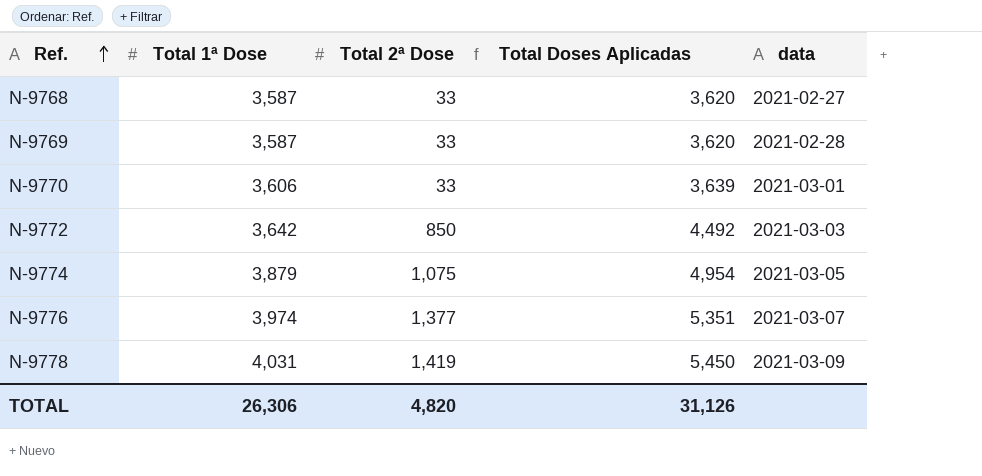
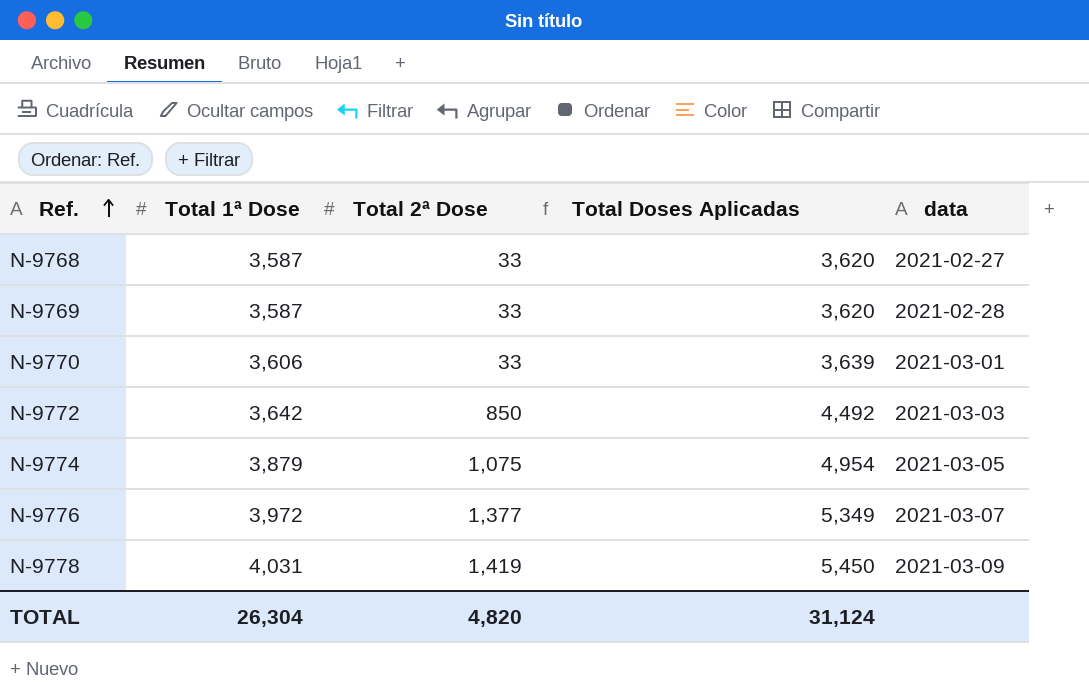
N-9776 | Total 1ª Dose: 3,974 -> 3,972
N-9776 | Total Doses Aplicadas: 5,351 -> 5,349
TOTAL | Total 1ª Dose: 26,306 -> 26,304
TOTAL | Total Doses Aplicadas: 31,126 -> 31,124

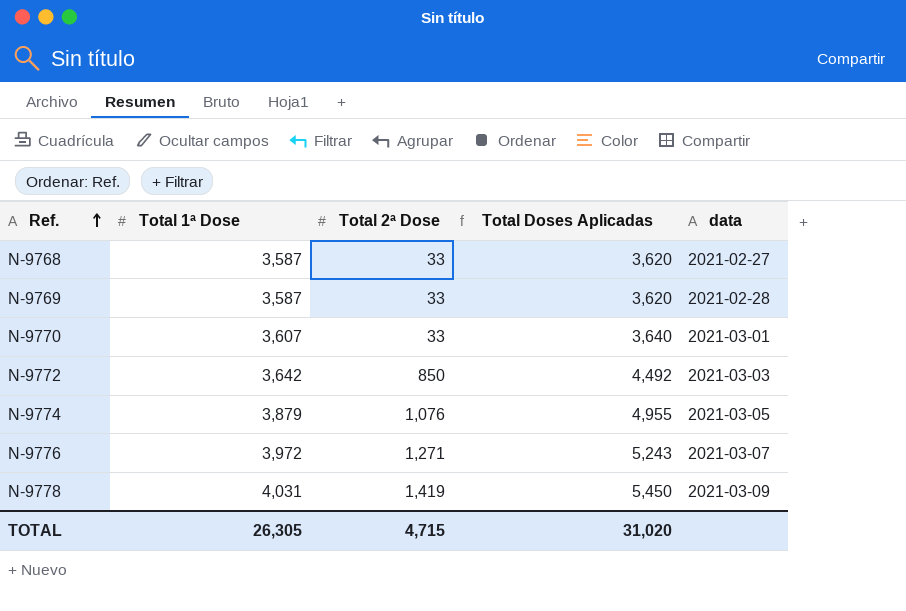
N-9770 | Total 1ª Dose: 3,606 -> 3,607
N-9770 | Total Doses Aplicadas: 3,639 -> 3,640
N-9774 | Total 2ª Dose: 1,075 -> 1,076
N-9774 | Total Doses Aplicadas: 4,954 -> 4,955
N-9776 | Total 2ª Dose: 1,377 -> 1,271
N-9776 | Total Doses Aplicadas: 5,349 -> 5,243
TOTAL | Total 1ª Dose: 26,304 -> 26,305
TOTAL | Total 2ª Dose: 4,820 -> 4,715
TOTAL | Total Doses Aplicadas: 31,124 -> 31,020

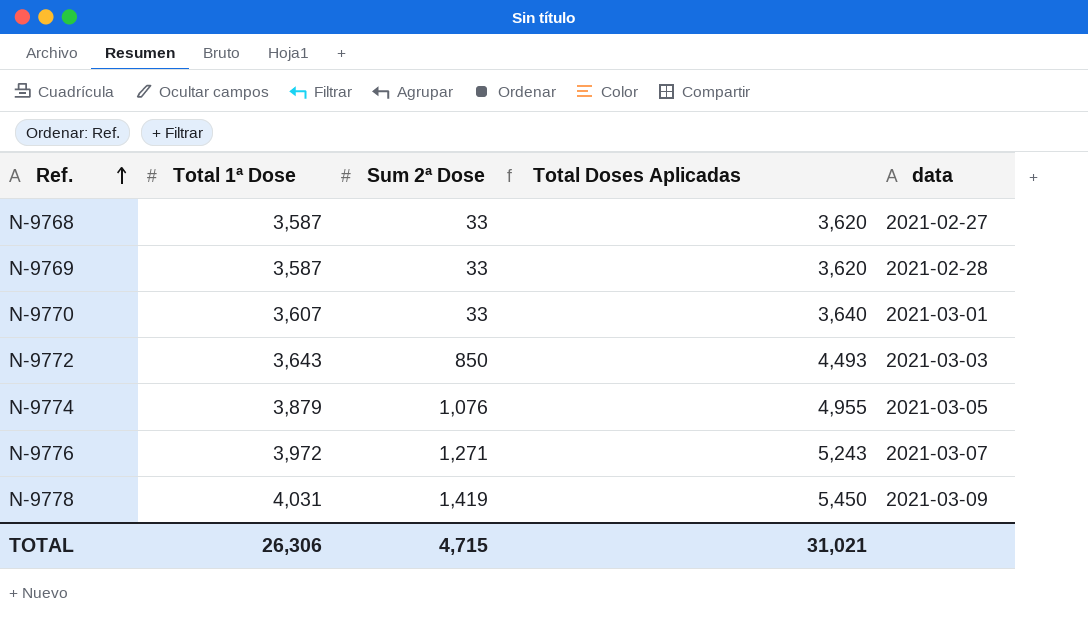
column name: Total 2ª Dose -> Sum 2ª Dose
N-9772 | Total 1ª Dose: 3,642 -> 3,643
N-9772 | Total Doses Aplicadas: 4,492 -> 4,493
TOTAL | Total 1ª Dose: 26,305 -> 26,306
TOTAL | Total Doses Aplicadas: 31,020 -> 31,021

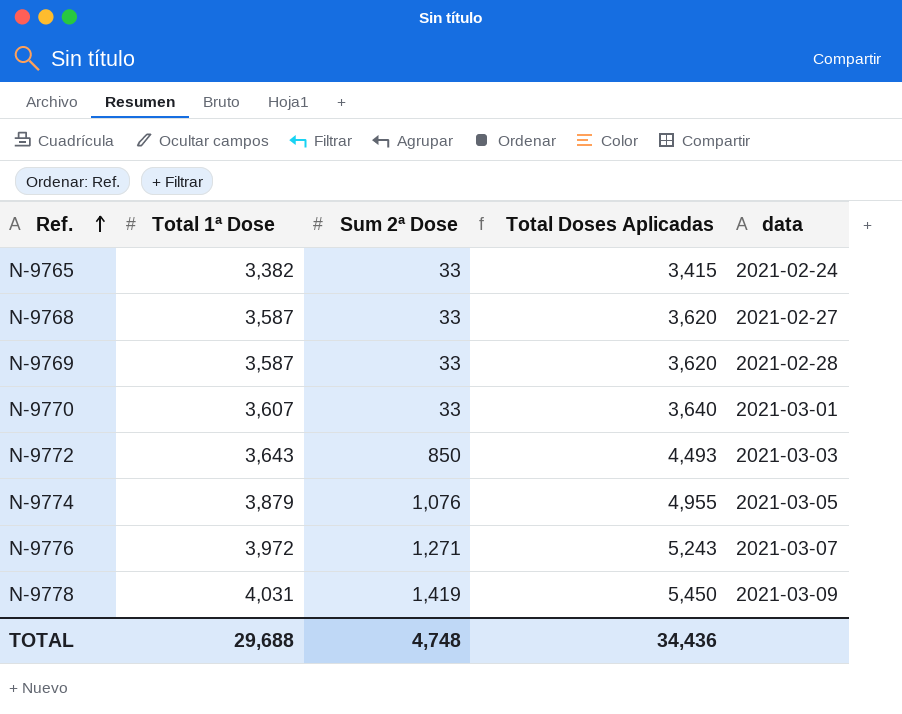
row N-9765: none -> 3,382 | 33 | 3,415 | 2021-02-24
TOTAL | Total 1ª Dose: 26,306 -> 29,688
TOTAL | Sum 2ª Dose: 4,715 -> 4,748
TOTAL | Total Doses Aplicadas: 31,021 -> 34,436

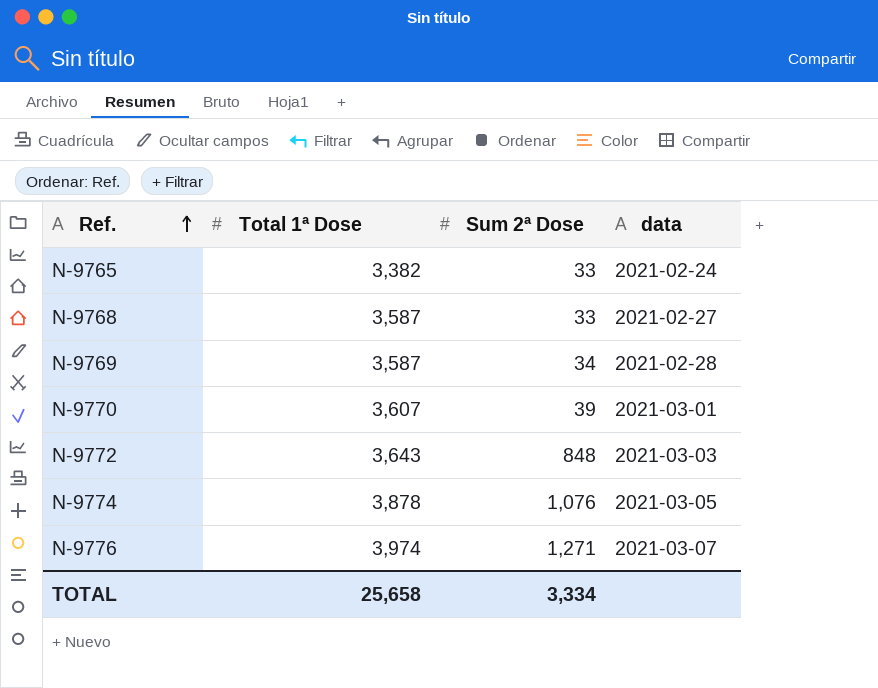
column Total Doses Aplicadas | formula: [Total 1ª Dose] + [Sum 2ª Dose] -> none
row N-9778: 4,031 | 1,419 | 5,450 | 2021-03-09 -> none
N-9769 | Sum 2ª Dose: 33 -> 34
N-9770 | Sum 2ª Dose: 33 -> 39
N-9772 | Sum 2ª Dose: 850 -> 848
N-9774 | Total 1ª Dose: 3,879 -> 3,878
N-9776 | Total 1ª Dose: 3,972 -> 3,974
TOTAL | Total 1ª Dose: 29,688 -> 25,658
TOTAL | Sum 2ª Dose: 4,748 -> 3,334

